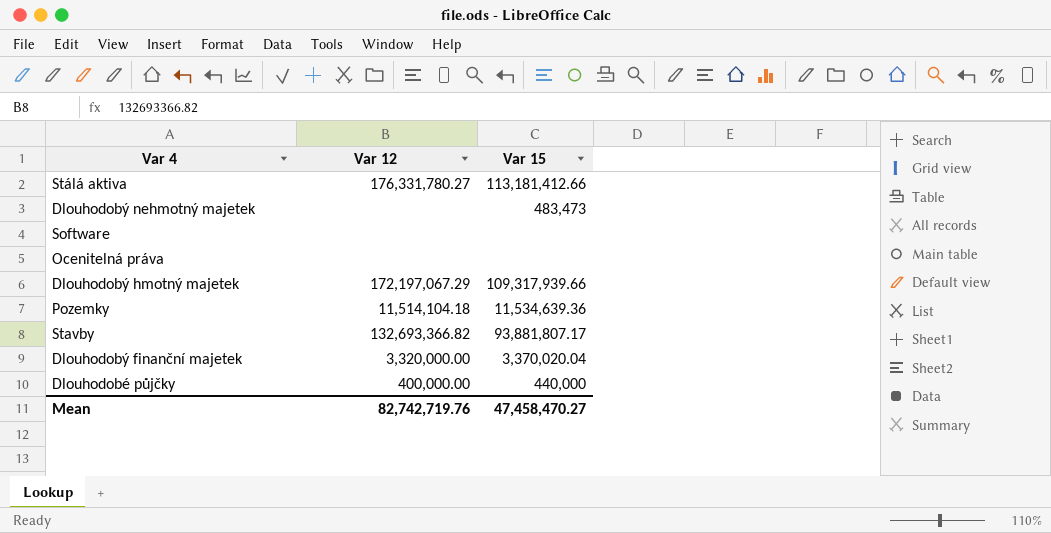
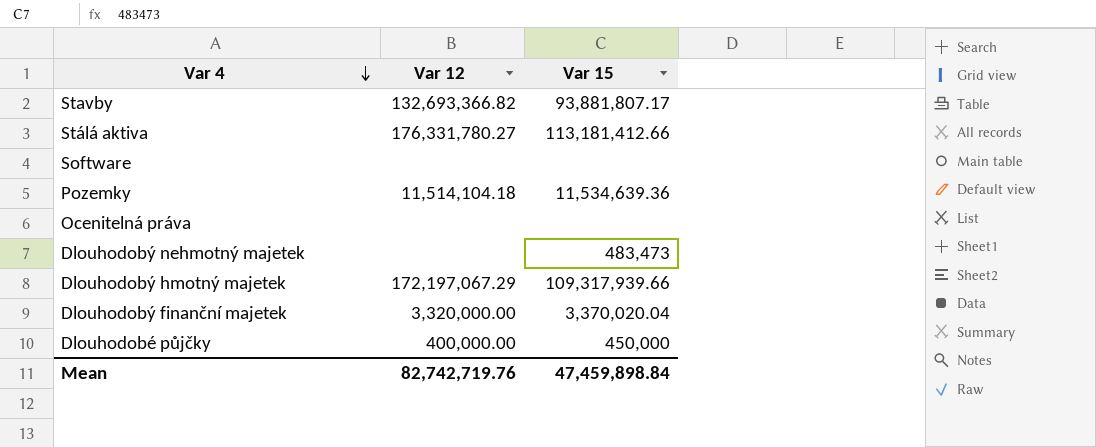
row order: none -> Var 4 descending
Dlouhodobé půjčky | Var 15: 440,000 -> 450,000
Mean | Var 15: 47,458,470.27 -> 47,459,898.84

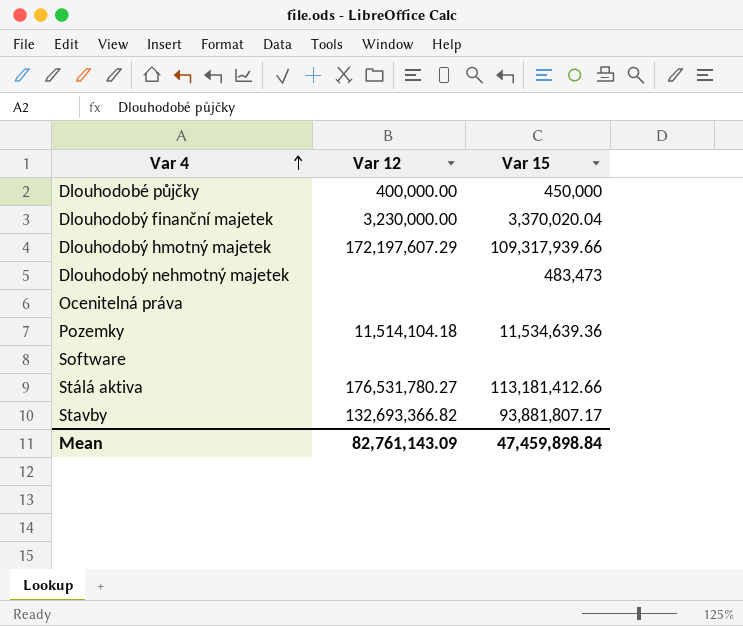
row order: Var 4 descending -> Var 4 ascending
Dlouhodobý finanční majetek | Var 12: 3,320,000.00 -> 3,230,000.00
Dlouhodobý hmotný majetek | Var 12: 172,197,067.29 -> 172,197,607.29
Stálá aktiva | Var 12: 176,331,780.27 -> 176,531,780.27
Mean | Var 12: 82,742,719.76 -> 82,761,143.09

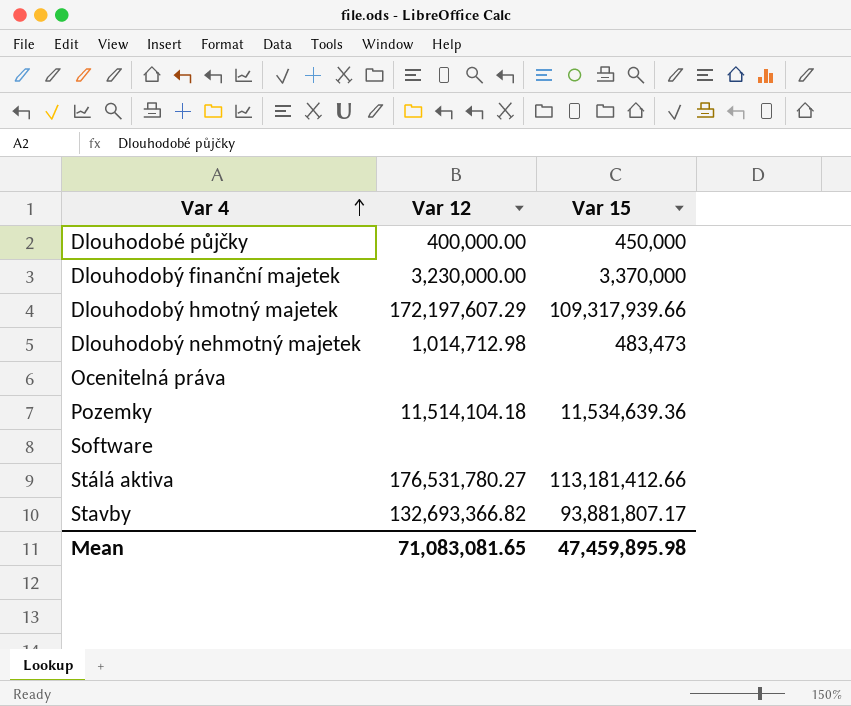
Dlouhodobý finanční majetek | Var 15: 3,370,020.04 -> 3,370,000
Dlouhodobý nehmotný majetek | Var 12: none -> 1,014,712.98
Mean | Var 12: 82,761,143.09 -> 71,083,081.65
Mean | Var 15: 47,459,898.84 -> 47,459,895.98

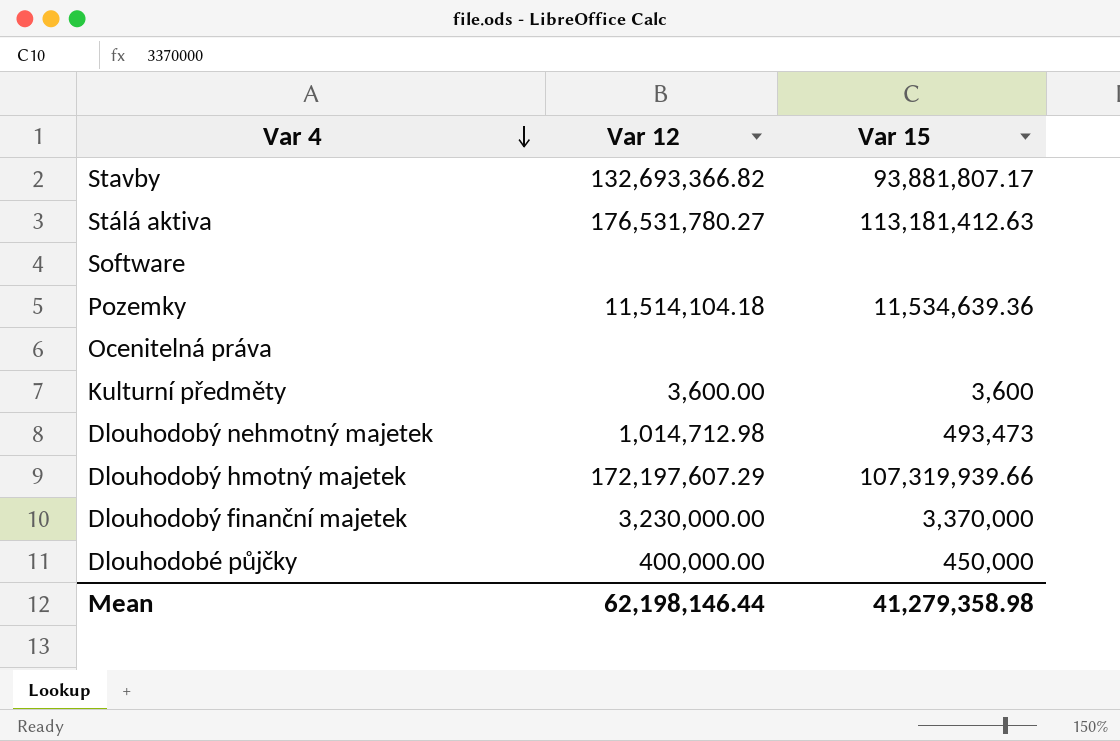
row order: Var 4 ascending -> Var 4 descending
Stálá aktiva | Var 15: 113,181,412.66 -> 113,181,412.63
row Kulturní předměty: none -> 3,600.00 | 3,600
Dlouhodobý nehmotný majetek | Var 15: 483,473 -> 493,473
Dlouhodobý hmotný majetek | Var 15: 109,317,939.66 -> 107,319,939.66
Mean | Var 12: 71,083,081.65 -> 62,198,146.44
Mean | Var 15: 47,459,895.98 -> 41,279,358.98

